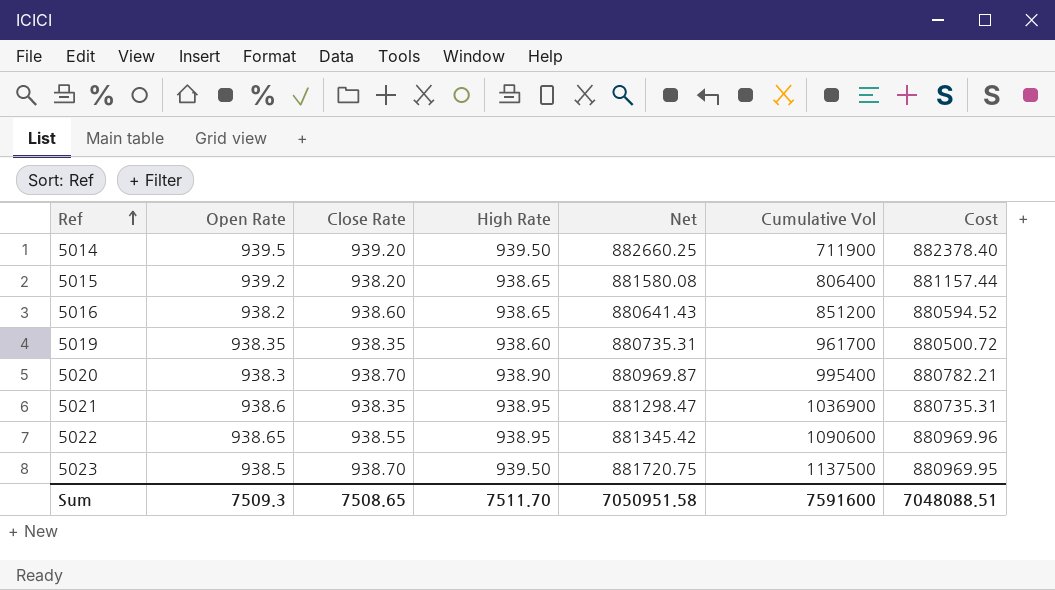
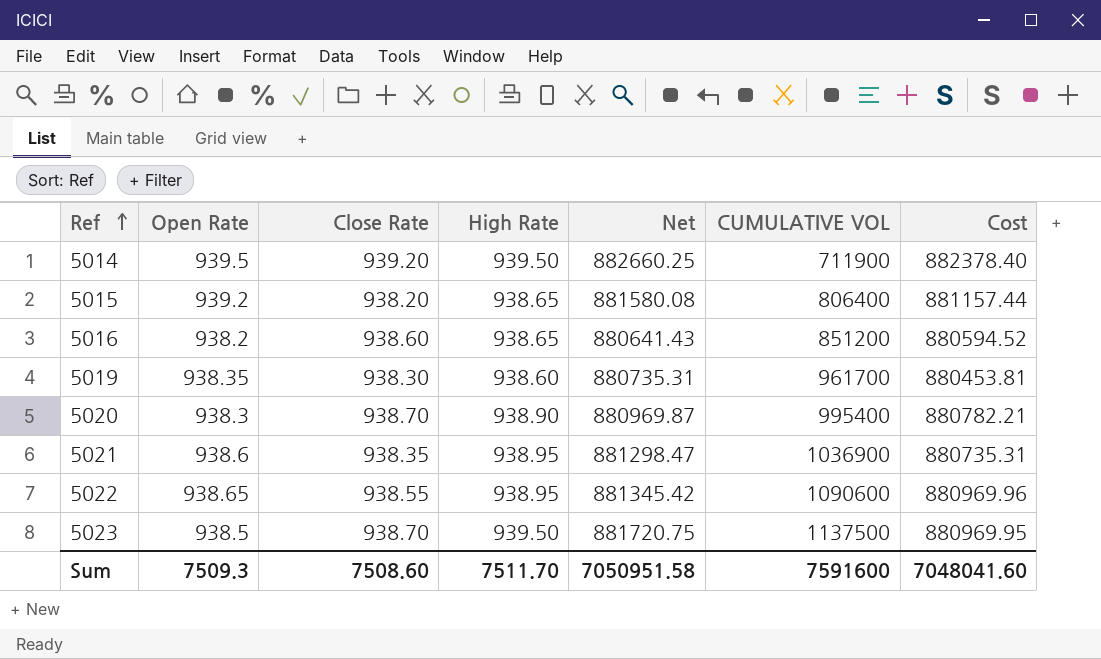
column name: Cumulative Vol -> CUMULATIVE VOL
5019 | Close Rate: 938.35 -> 938.30
5019 | Cost: 880500.72 -> 880453.81
Sum | Close Rate: 7508.65 -> 7508.60
Sum | Cost: 7048088.51 -> 7048041.60

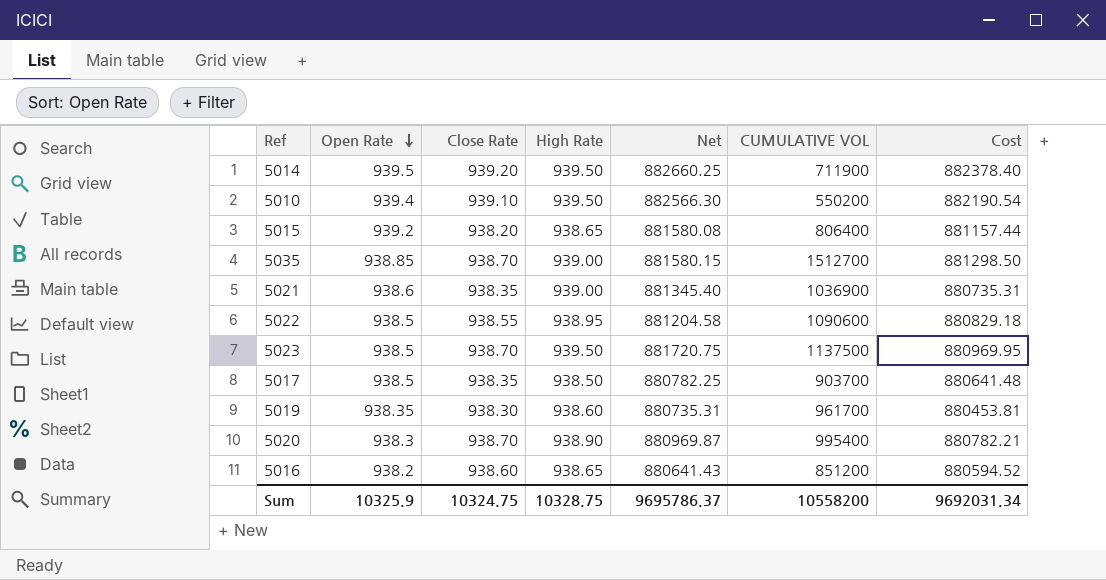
row order: Ref ascending -> Open Rate descending
row 5010: none -> 939.4 | 939.10 | 939.50 | 882566.30 | 550200 | 882190.54
row 5035: none -> 938.85 | 938.70 | 939.00 | 881580.15 | 1512700 | 881298.50
5021 | High Rate: 938.95 -> 939.00
5021 | Net: 881298.47 -> 881345.40
5022 | Open Rate: 938.65 -> 938.5
5022 | Net: 881345.42 -> 881204.58
5022 | Cost: 880969.96 -> 880829.18
row 5017: none -> 938.5 | 938.35 | 938.50 | 880782.25 | 903700 | 880641.48
Sum | Open Rate: 7509.3 -> 10325.9
Sum | Close Rate: 7508.60 -> 10324.75
Sum | High Rate: 7511.70 -> 10328.75
Sum | Net: 7050951.58 -> 9695786.37
Sum | CUMULATIVE VOL: 7591600 -> 10558200
Sum | Cost: 7048041.60 -> 9692031.34

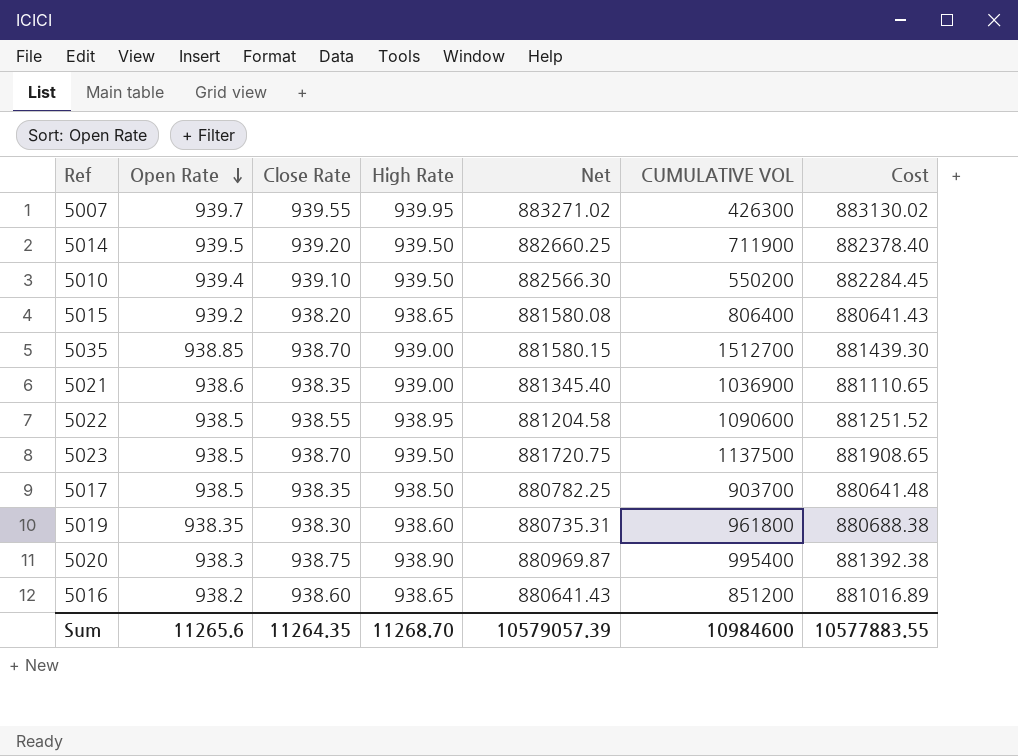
column Cost | formula: [Open Rate] * [Close Rate] -> [Close Rate] * [High Rate]
row 5007: none -> 939.7 | 939.55 | 939.95 | 883271.02 | 426300 | 883130.02
5019 | CUMULATIVE VOL: 961700 -> 961800
5020 | Close Rate: 938.70 -> 938.75
Sum | Open Rate: 10325.9 -> 11265.6
Sum | Close Rate: 10324.75 -> 11264.35
Sum | High Rate: 10328.75 -> 11268.70
Sum | Net: 9695786.37 -> 10579057.39
Sum | CUMULATIVE VOL: 10558200 -> 10984600
Sum | Cost: 9692031.34 -> 10577883.55

